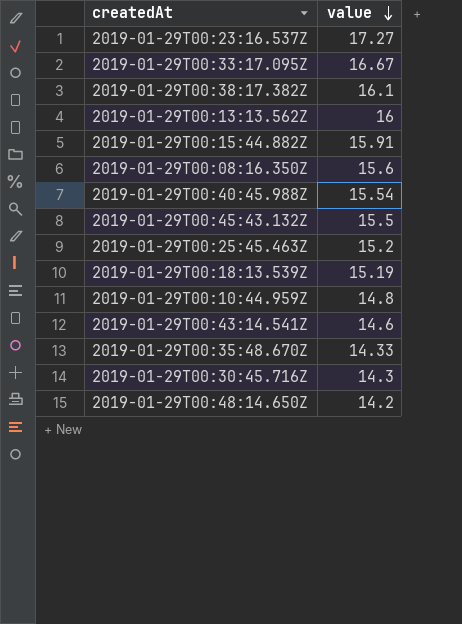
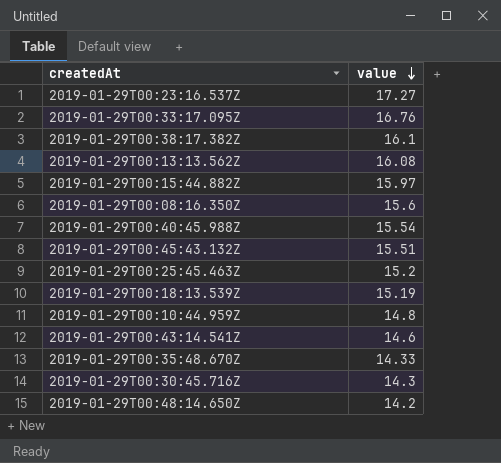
2019-01-29T00:33:17.095Z | value: 16.67 -> 16.76
2019-01-29T00:13:13.562Z | value: 16 -> 16.08
2019-01-29T00:15:44.882Z | value: 15.91 -> 15.97
2019-01-29T00:45:43.132Z | value: 15.5 -> 15.51

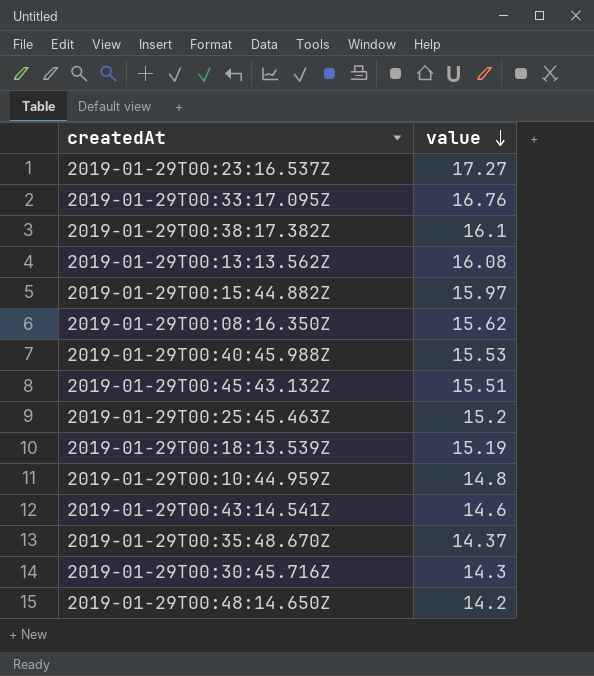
2019-01-29T00:08:16.350Z | value: 15.6 -> 15.62
2019-01-29T00:40:45.988Z | value: 15.54 -> 15.53
2019-01-29T00:35:48.670Z | value: 14.33 -> 14.37

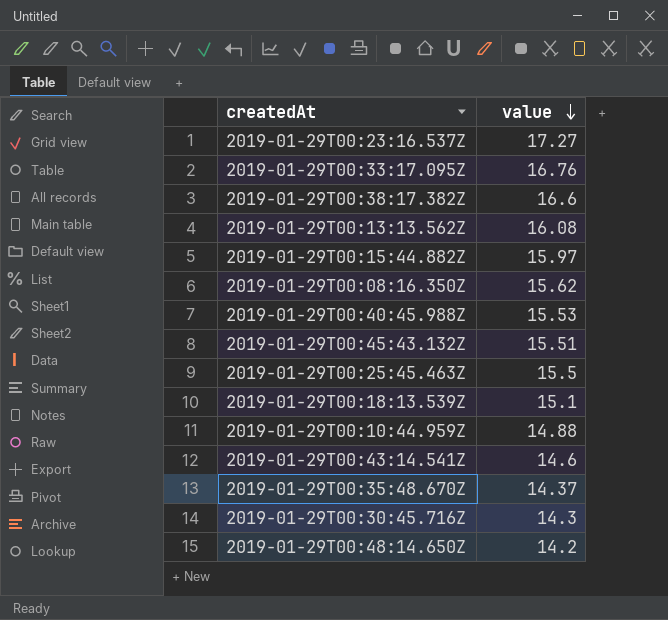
2019-01-29T00:38:17.382Z | value: 16.1 -> 16.6
2019-01-29T00:25:45.463Z | value: 15.2 -> 15.5
2019-01-29T00:18:13.539Z | value: 15.19 -> 15.1
2019-01-29T00:10:44.959Z | value: 14.8 -> 14.88

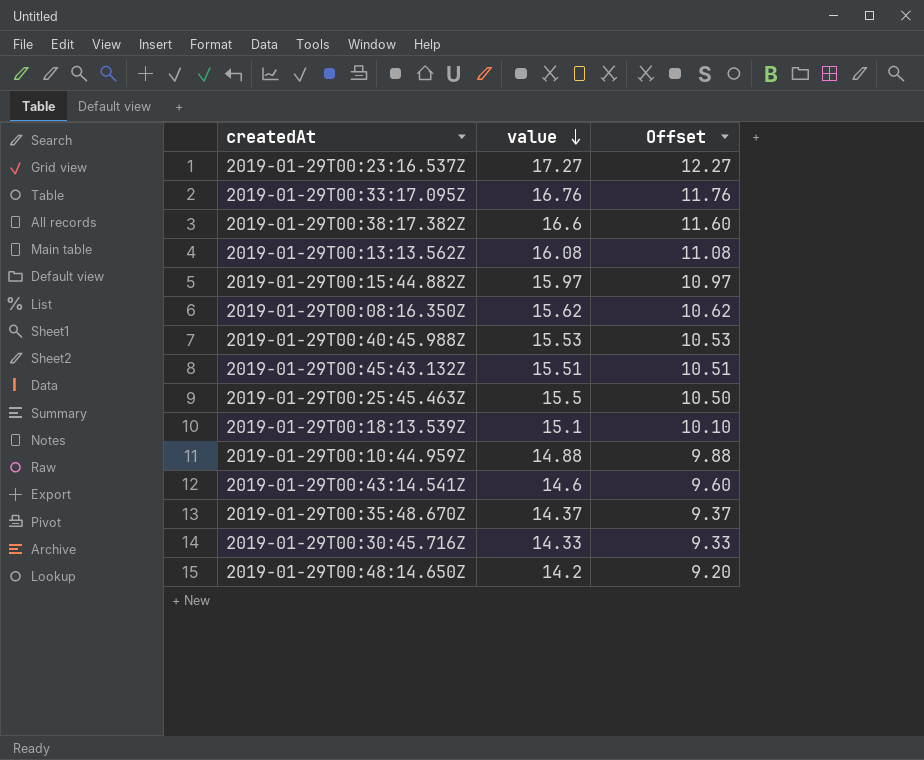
column Offset | formula: none -> [value] - 5
2019-01-29T00:30:45.716Z | value: 14.3 -> 14.33

